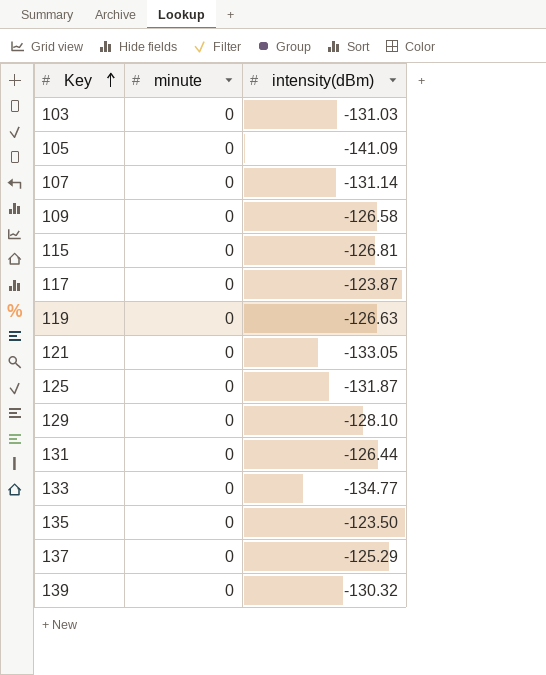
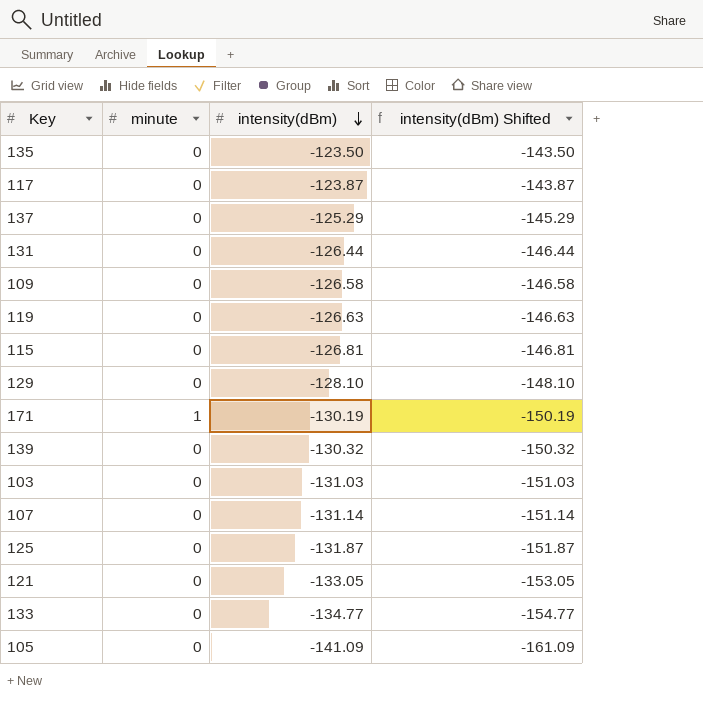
row order: Key ascending -> intensity(dBm) descending
column intensity(dBm) Shifted | formula: none -> [intensity(dBm)] - 20
row 171: none -> 1 | -130.19 | -150.19

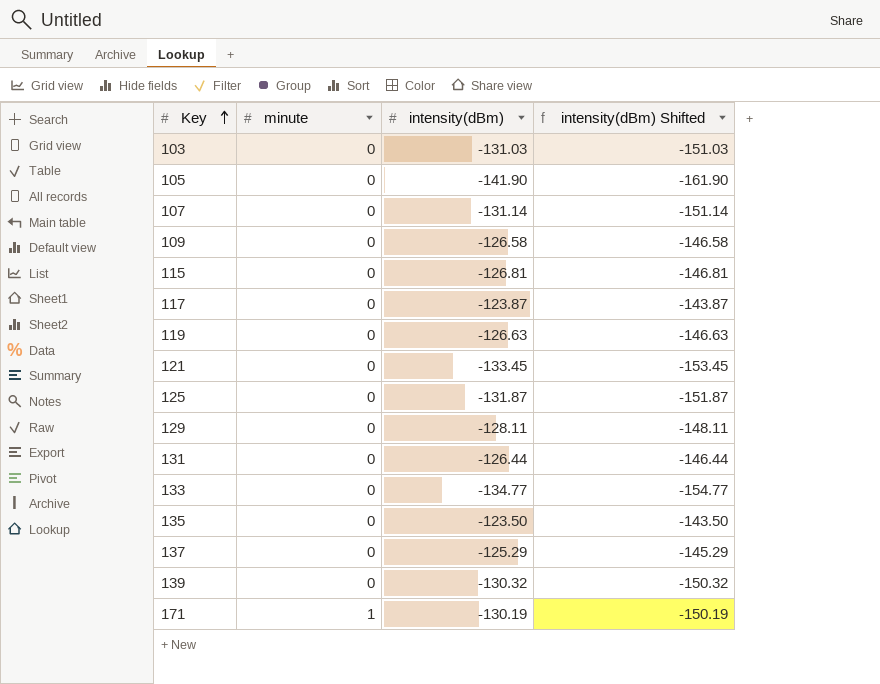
row order: intensity(dBm) descending -> Key ascending
105 | intensity(dBm): -141.09 -> -141.90
105 | intensity(dBm) Shifted: -161.09 -> -161.90
121 | intensity(dBm): -133.05 -> -133.45
121 | intensity(dBm) Shifted: -153.05 -> -153.45
129 | intensity(dBm): -128.10 -> -128.11
129 | intensity(dBm) Shifted: -148.10 -> -148.11

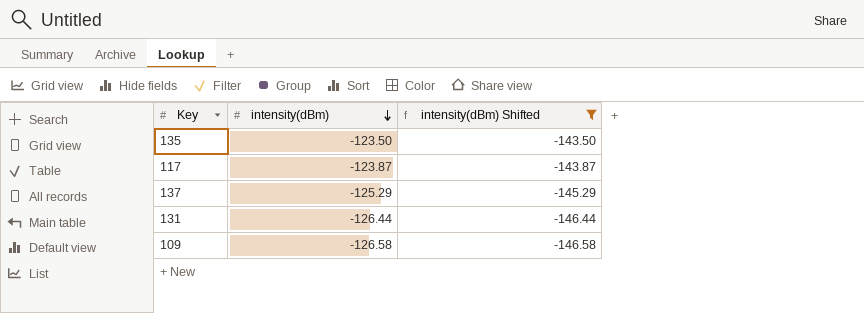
filter: none -> intensity(dBm) Shifted >= -146.58
row order: Key ascending -> intensity(dBm) descending
column minute | position: 2 -> none

